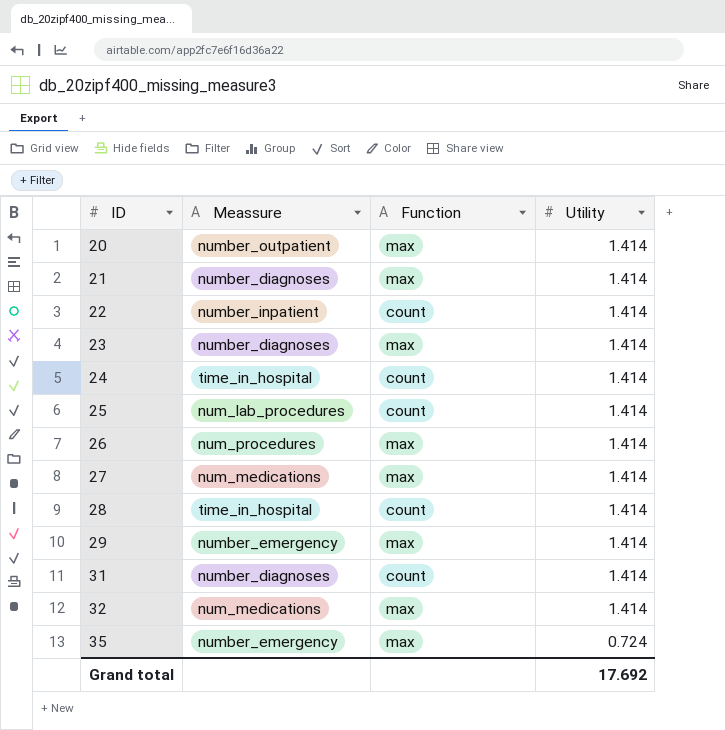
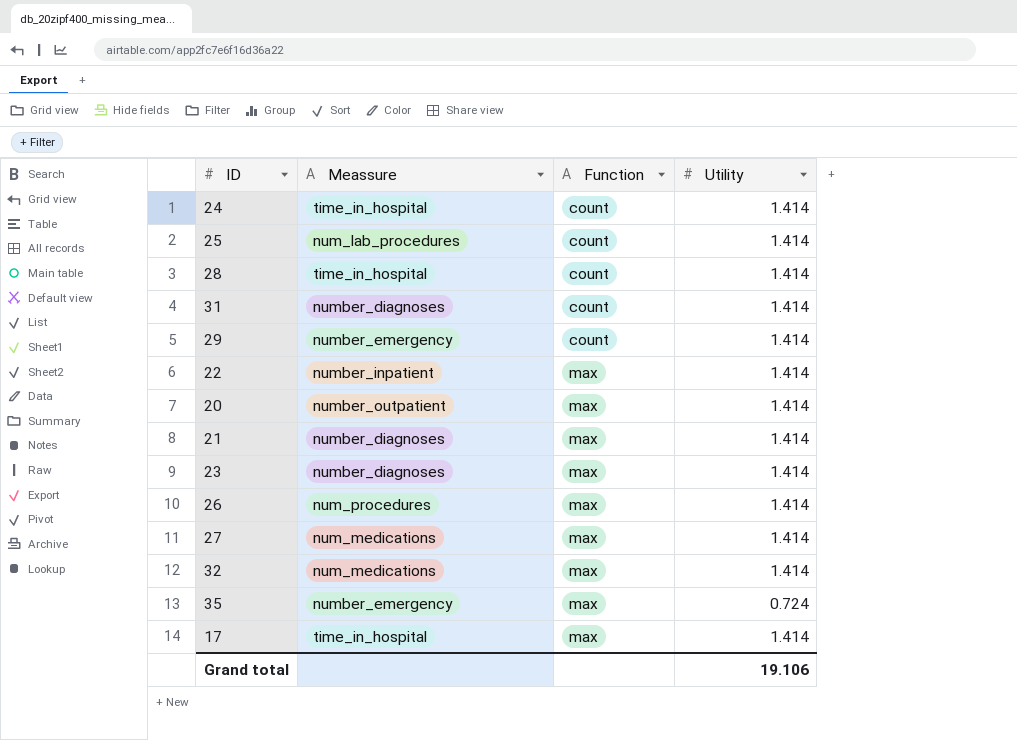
row order: ID ascending -> Function ascending
29 | Function: max -> count
22 | Function: count -> max
row 17: none -> time_in_hospital | max | 1.414
Grand total | Utility: 17.692 -> 19.106

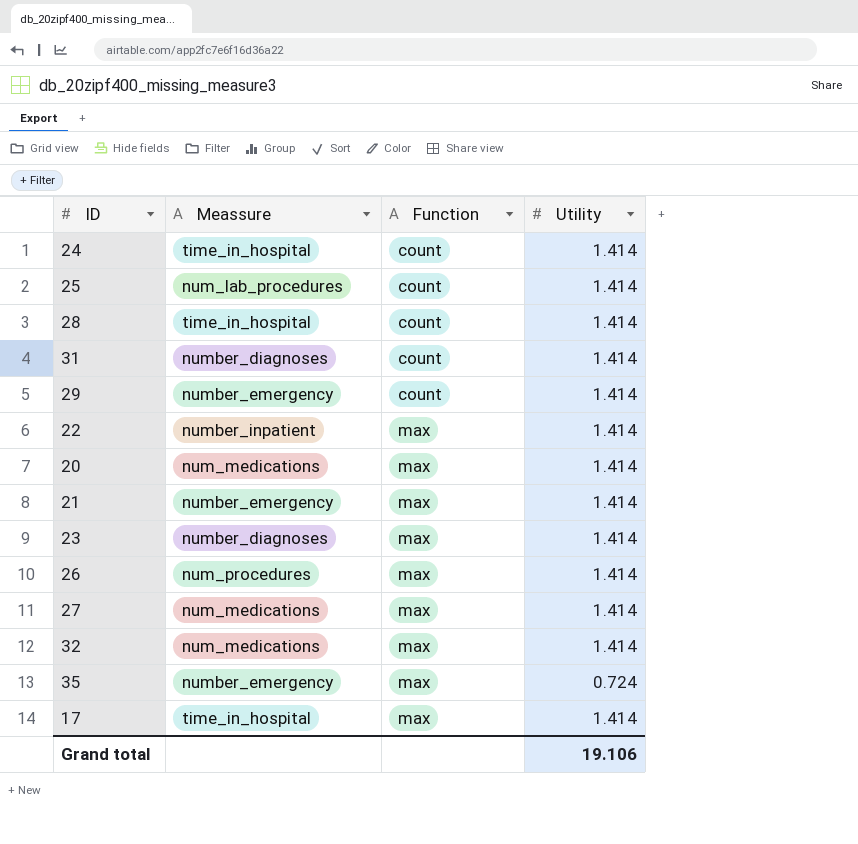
20 | Meassure: number_outpatient -> num_medications
21 | Meassure: number_diagnoses -> number_emergency

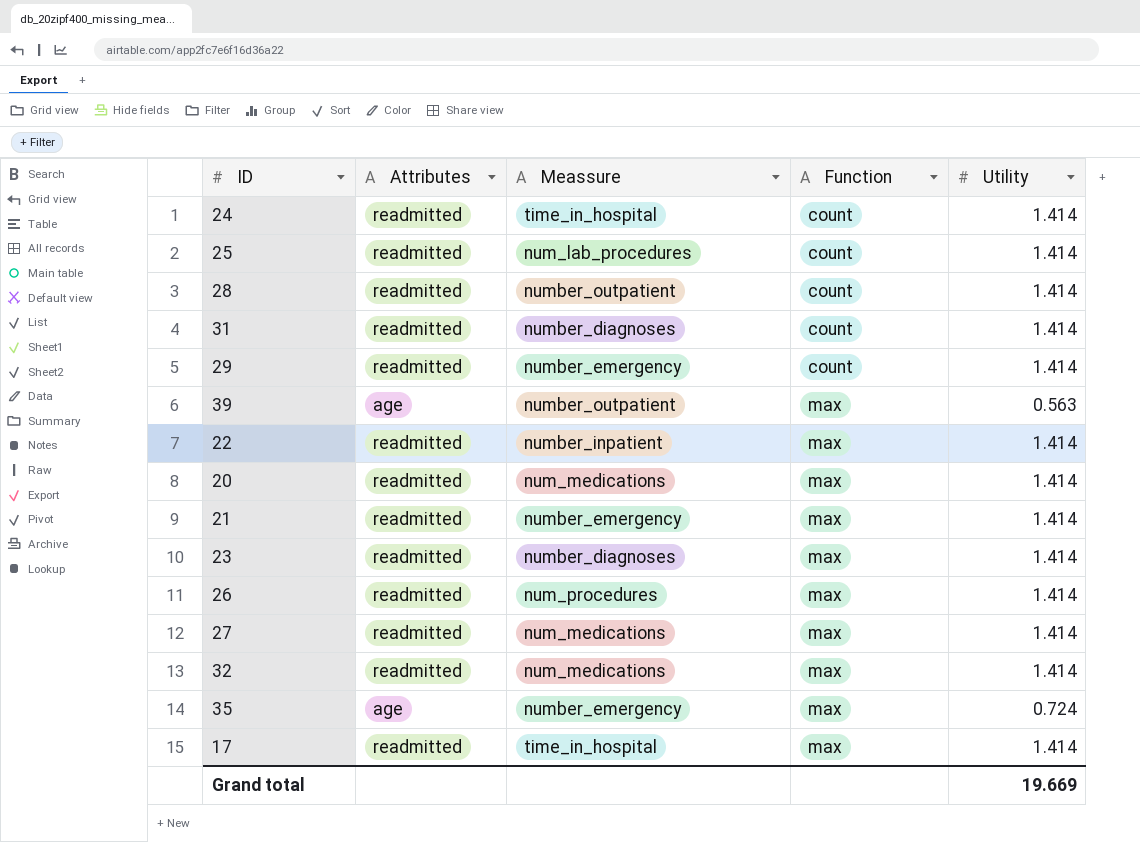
column Attributes | position: none -> 2
28 | Meassure: time_in_hospital -> number_outpatient
row 39: none -> age | number_outpatient | max | 0.563
Grand total | Utility: 19.106 -> 19.669

